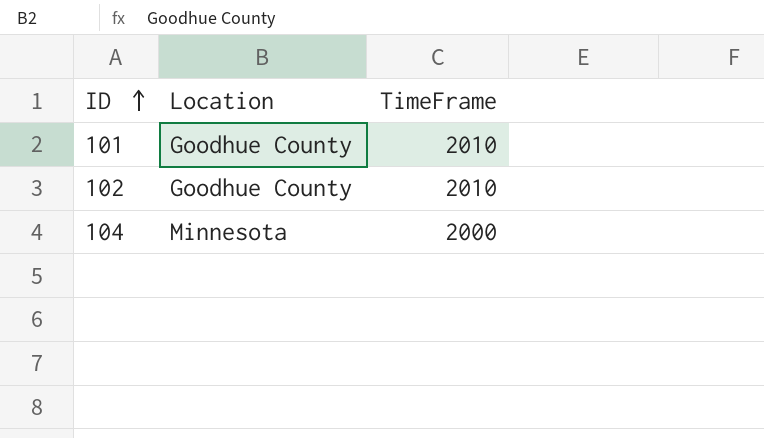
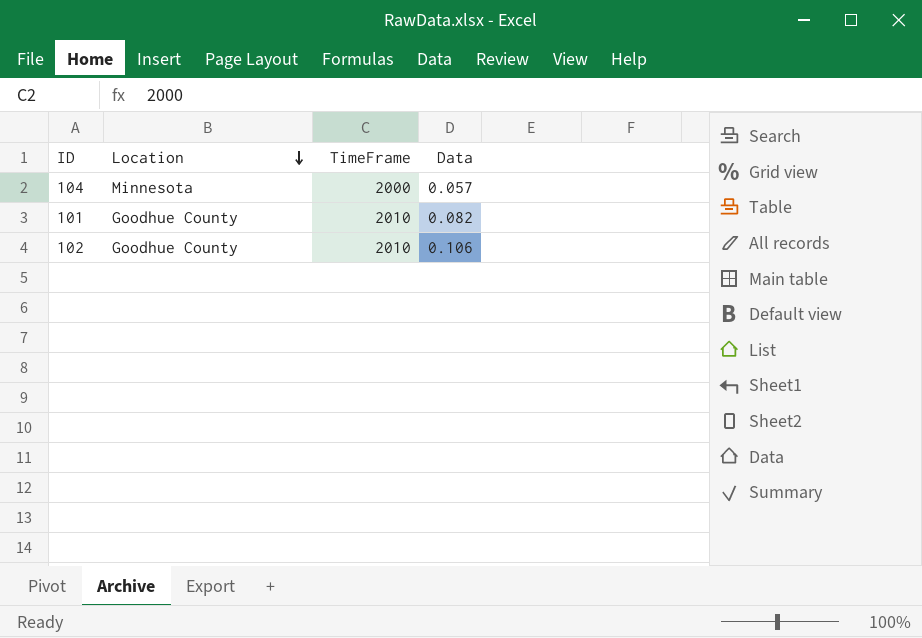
row order: ID ascending -> Location descending
column Data | position: none -> 4

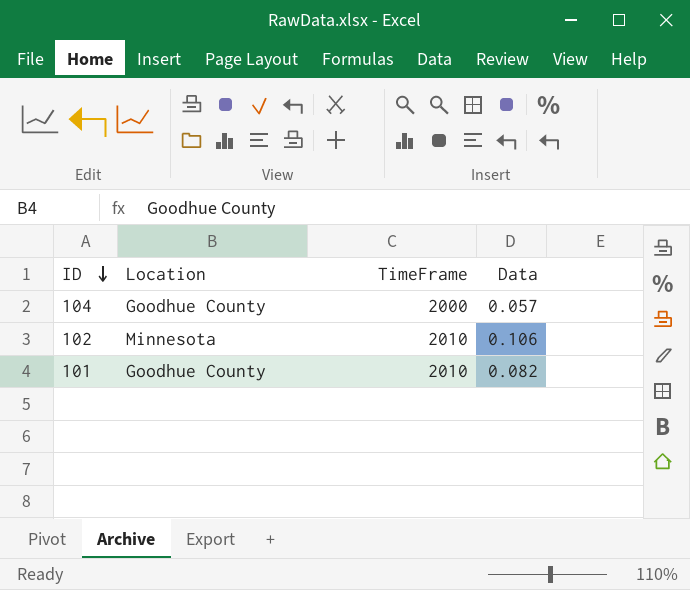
row order: Location descending -> ID descending
104 | Location: Minnesota -> Goodhue County
102 | Location: Goodhue County -> Minnesota

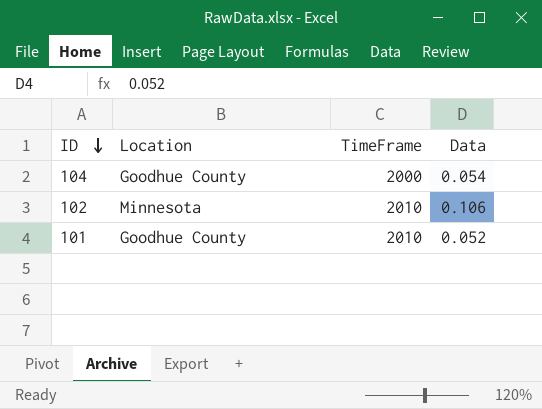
104 | Data: 0.057 -> 0.054
101 | Data: 0.082 -> 0.052

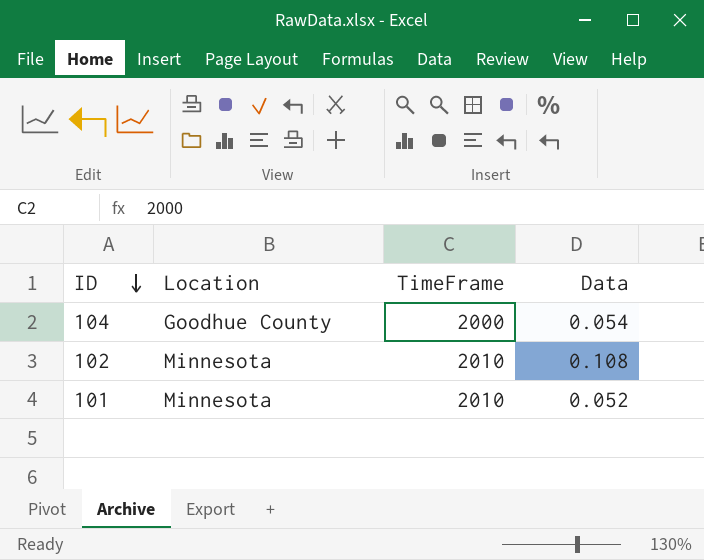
102 | Data: 0.106 -> 0.108
101 | Location: Goodhue County -> Minnesota

